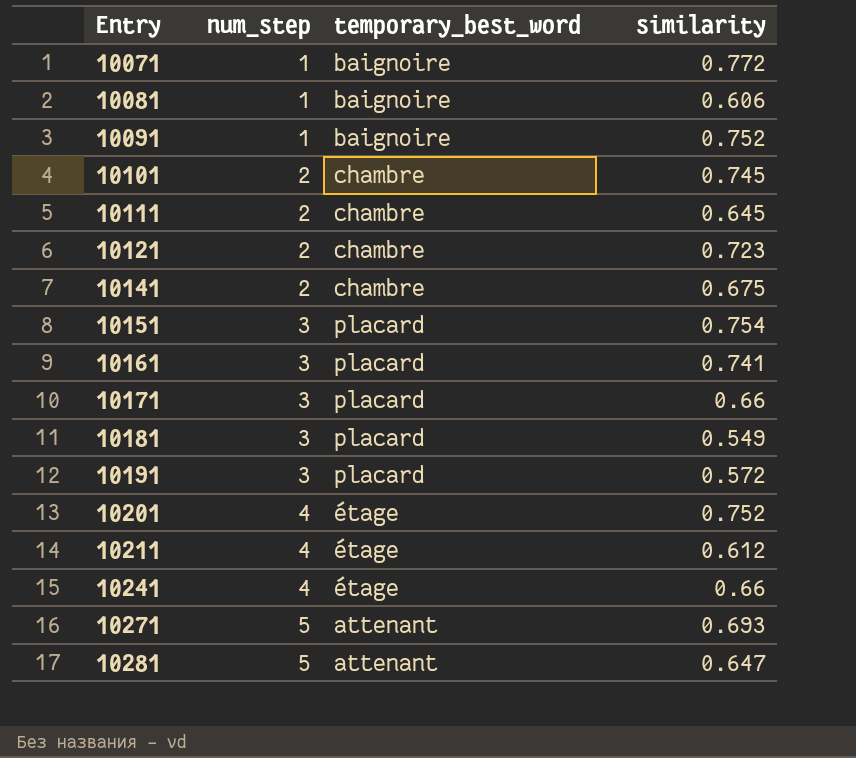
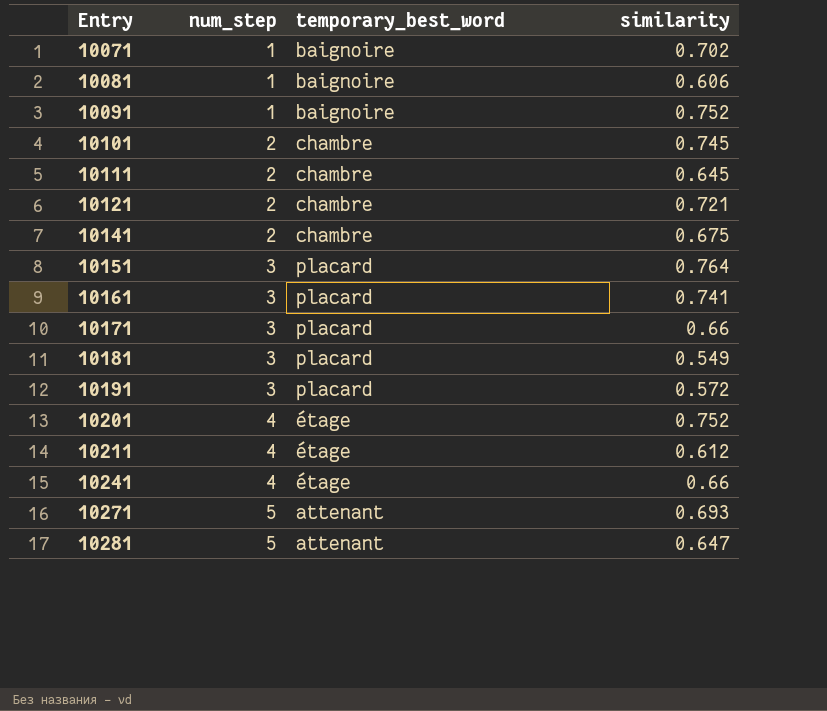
10071 | similarity: 0.772 -> 0.702
10121 | similarity: 0.723 -> 0.721
10151 | similarity: 0.754 -> 0.764

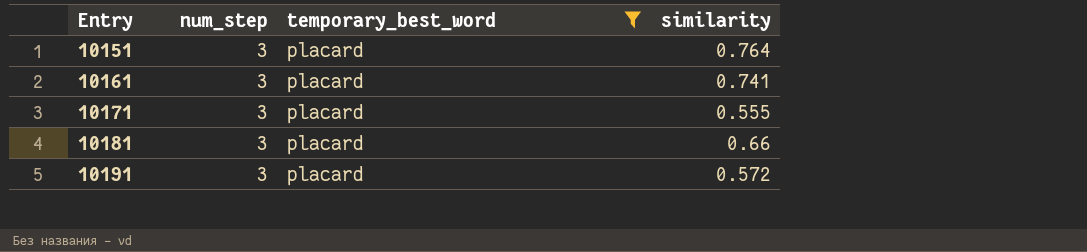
filter: none -> temporary_best_word = placard
10171 | similarity: 0.66 -> 0.555
10181 | similarity: 0.549 -> 0.66

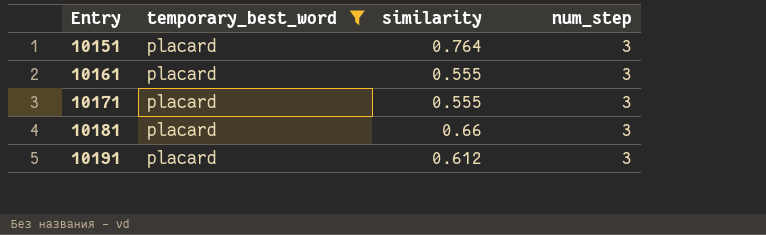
column num_step | position: 2 -> 4
10161 | similarity: 0.741 -> 0.555
10191 | similarity: 0.572 -> 0.612

